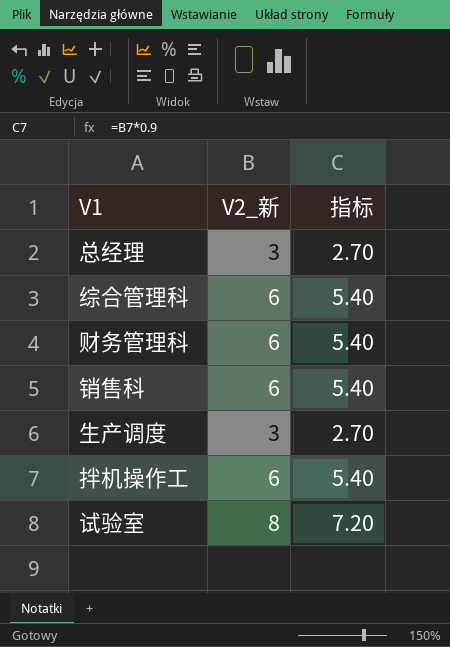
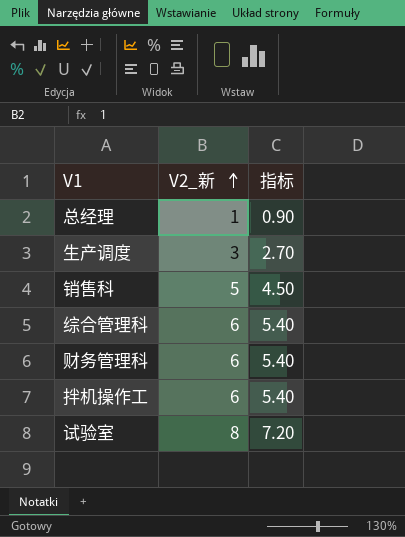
row order: none -> V2_新 ascending
总经理 | V2_新: 3 -> 1
总经理 | 指标: 2.70 -> 0.90
销售科 | V2_新: 6 -> 5
销售科 | 指标: 5.40 -> 4.50

